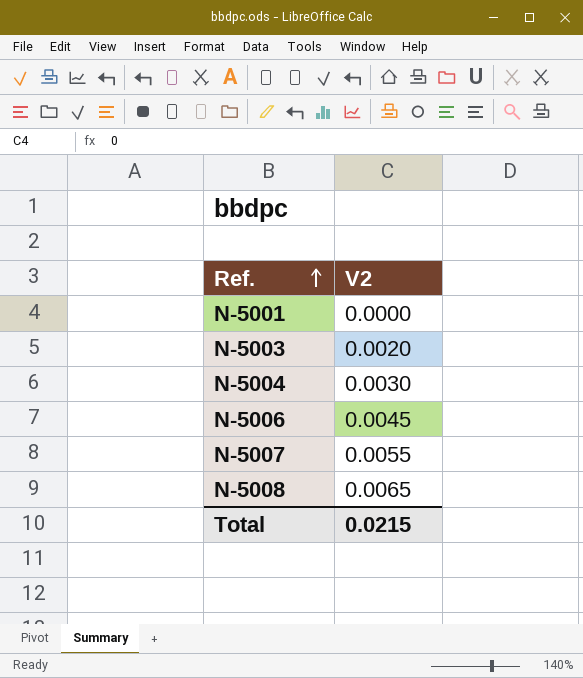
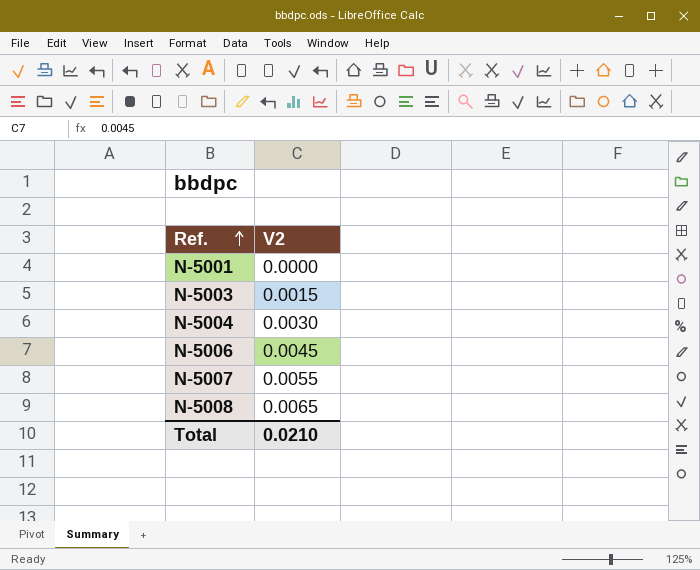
N-5003 | V2: 0.0020 -> 0.0015
Total | V2: 0.0215 -> 0.0210

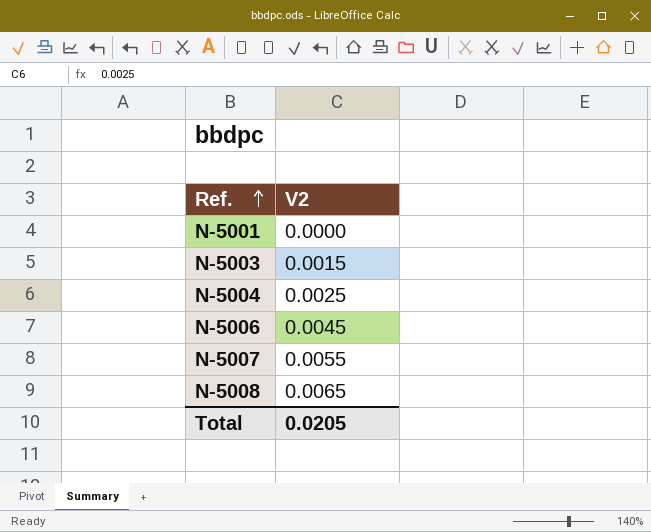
N-5004 | V2: 0.0030 -> 0.0025
Total | V2: 0.0210 -> 0.0205

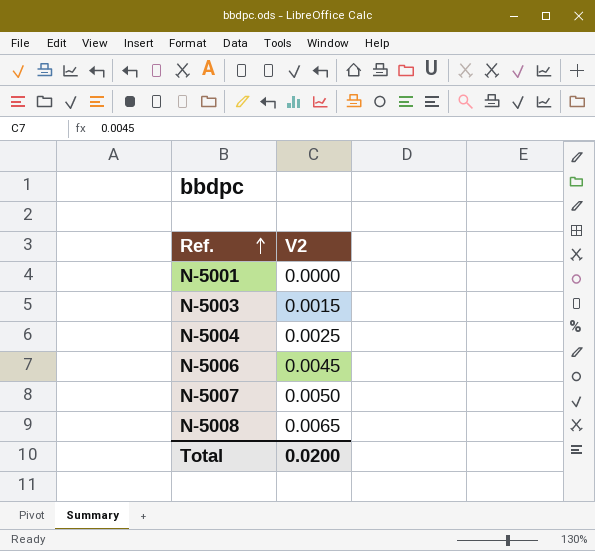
N-5007 | V2: 0.0055 -> 0.0050
Total | V2: 0.0205 -> 0.0200

